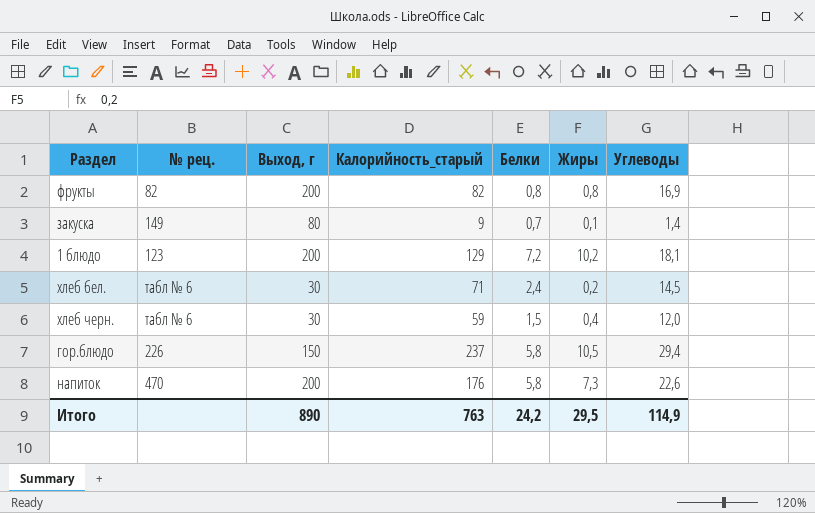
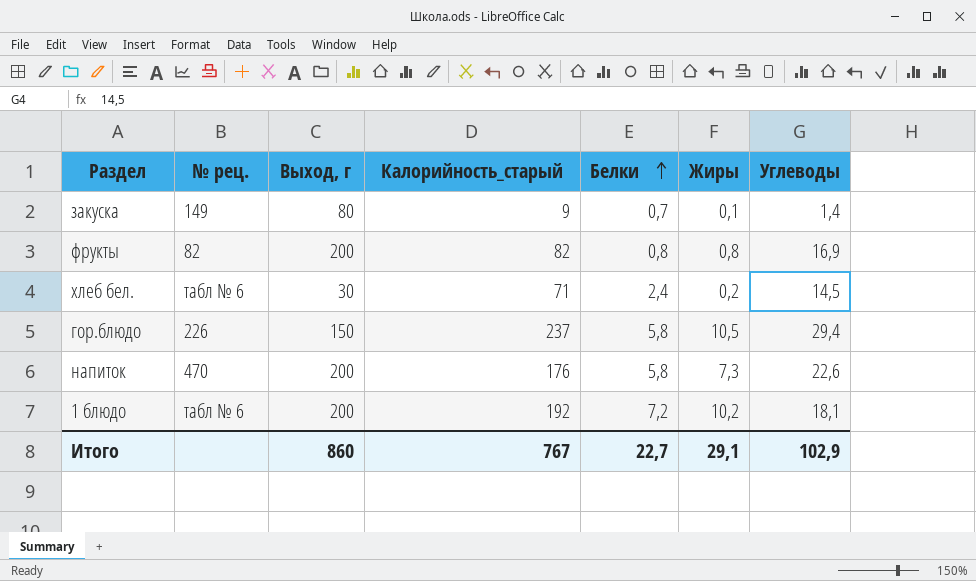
row order: none -> Белки ascending
row хлеб черн.: табл № 6 | 30 | 59 | 1,5 | 0,4 | 12,0 -> none
1 блюдо | № рец.: 123 -> табл № 6
1 блюдо | Калорийность_старый: 129 -> 192
Итого | Выход, г: 890 -> 860
Итого | Калорийность_старый: 763 -> 767
Итого | Белки: 24,2 -> 22,7
Итого | Жиры: 29,5 -> 29,1
Итого | Углеводы: 114,9 -> 102,9

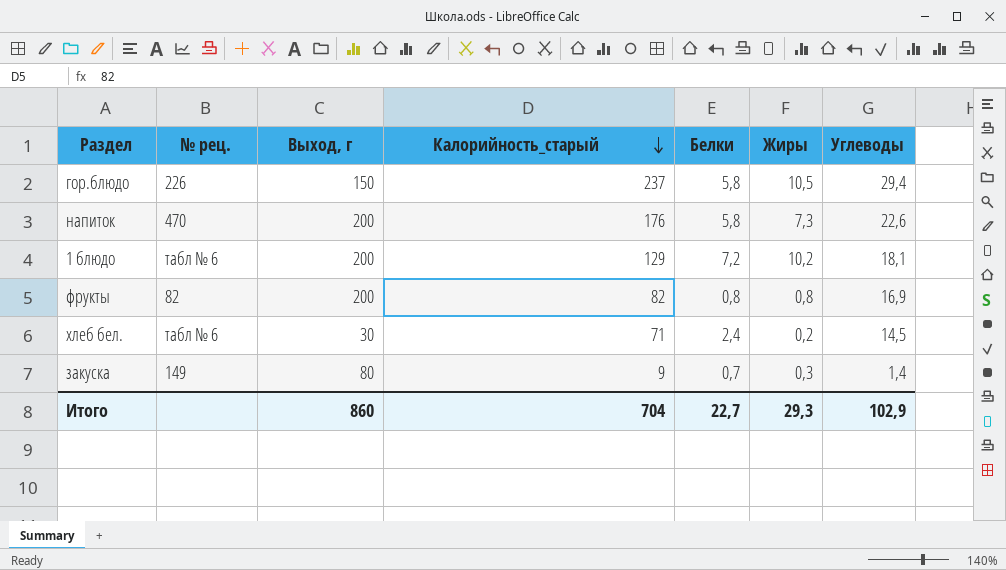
row order: Белки ascending -> Калорийность_старый descending
1 блюдо | Калорийность_старый: 192 -> 129
закуска | Жиры: 0,1 -> 0,3
Итого | Калорийность_старый: 767 -> 704
Итого | Жиры: 29,1 -> 29,3

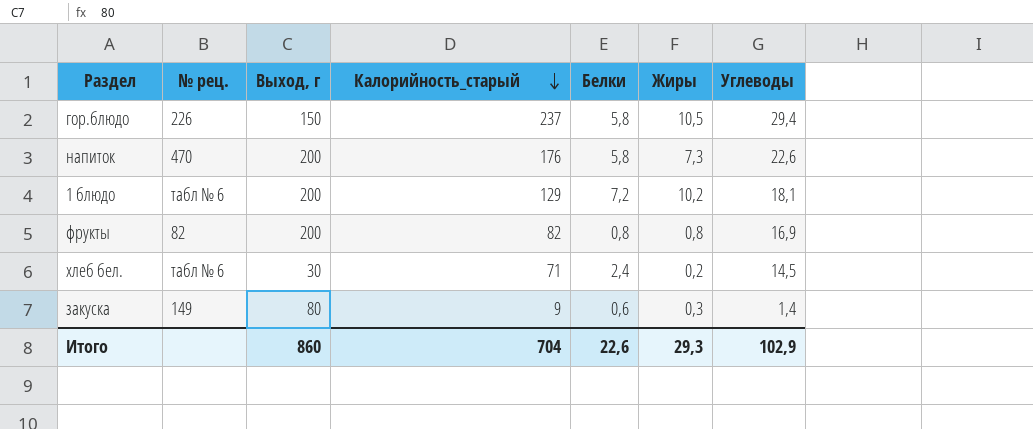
закуска | Белки: 0,7 -> 0,6
Итого | Белки: 22,7 -> 22,6

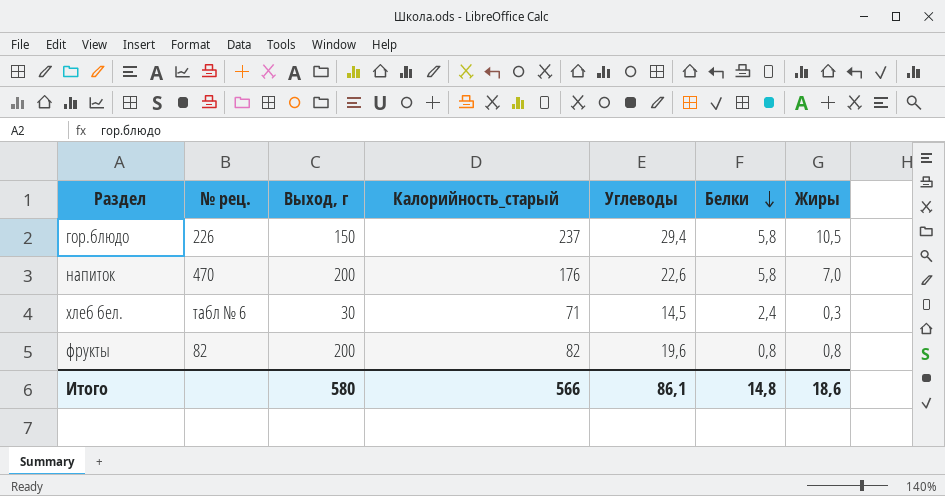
row order: Калорийность_старый descending -> Белки descending
column Углеводы | position: 7 -> 5
row 1 блюдо: табл № 6 | 200 | 129 | 7,2 | 10,2 | 18,1 -> none
row закуска: 149 | 80 | 9 | 0,6 | 0,3 | 1,4 -> none
напиток | Жиры: 7,3 -> 7,0
хлеб бел. | Жиры: 0,2 -> 0,3
фрукты | Углеводы: 16,9 -> 19,6
Итого | Выход, г: 860 -> 580
Итого | Калорийность_старый: 704 -> 566
Итого | Углеводы: 102,9 -> 86,1
Итого | Белки: 22,6 -> 14,8
Итого | Жиры: 29,3 -> 18,6

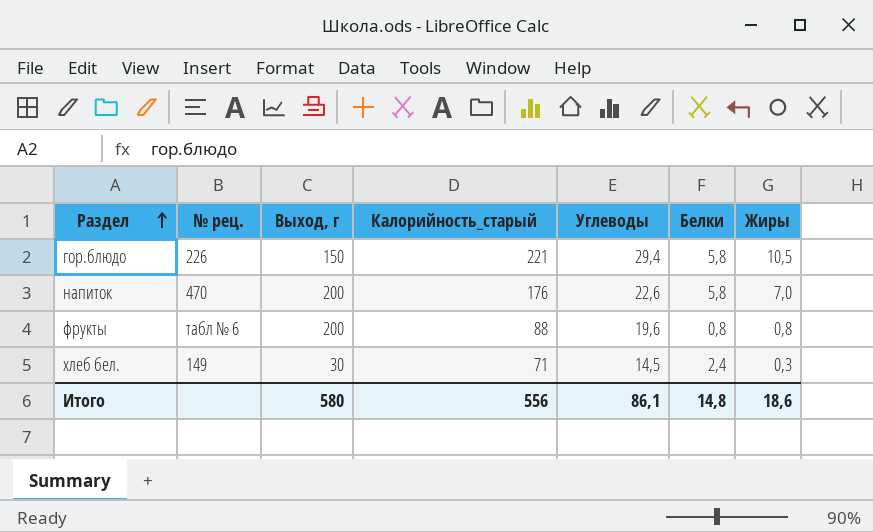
row order: Белки descending -> Раздел ascending
гор.блюдо | Калорийность_старый: 237 -> 221
фрукты | № рец.: 82 -> табл № 6
фрукты | Калорийность_старый: 82 -> 88
хлеб бел. | № рец.: табл № 6 -> 149
Итого | Калорийность_старый: 566 -> 556

